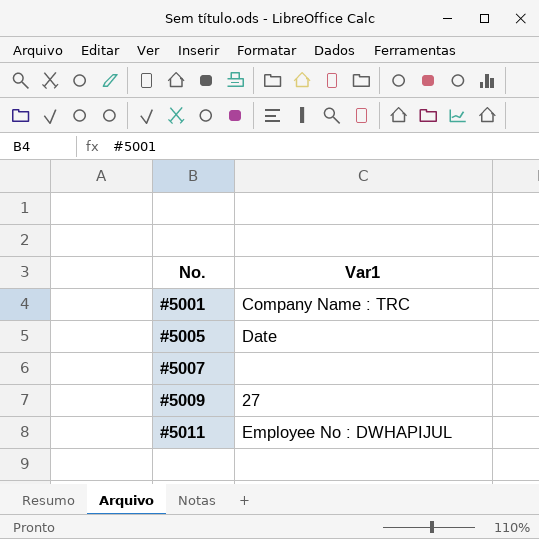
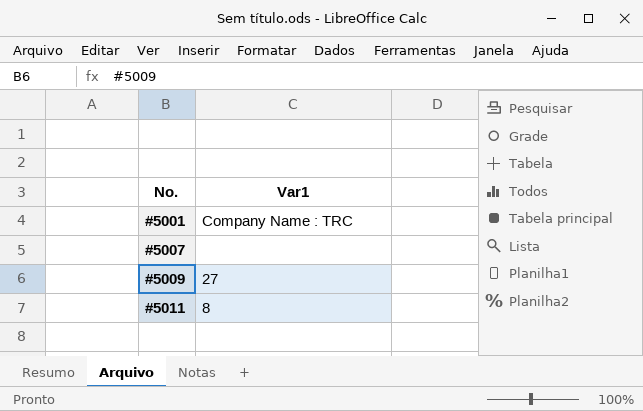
row #5005: Date -> none
#5011 | Var1: Employee No : DWHAPIJUL -> 8

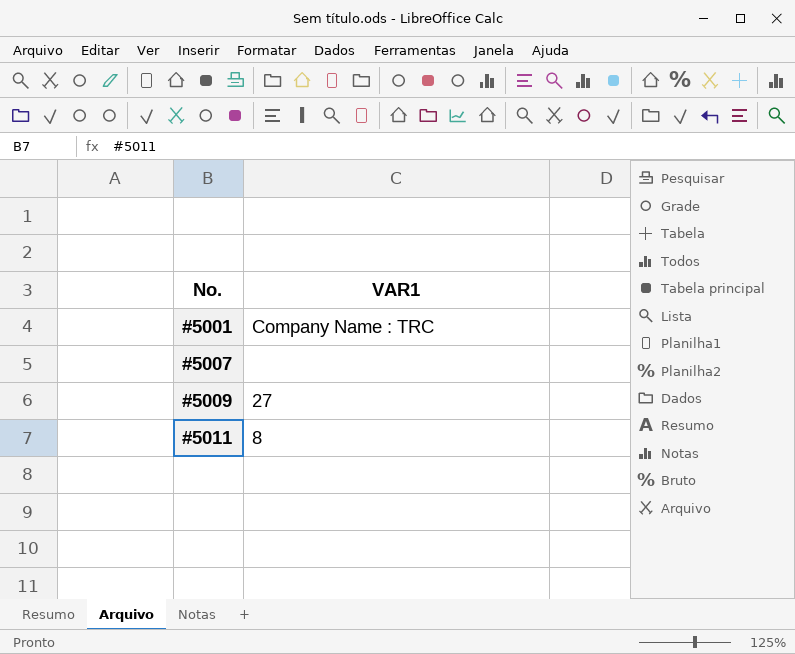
column name: Var1 -> VAR1

